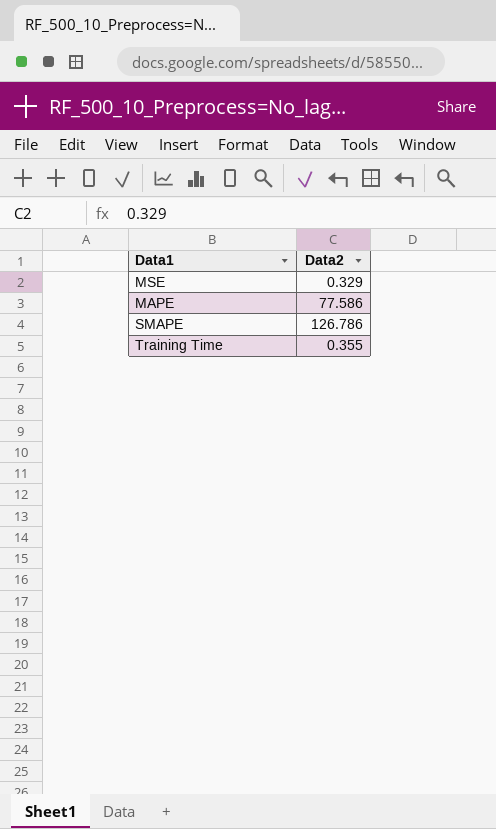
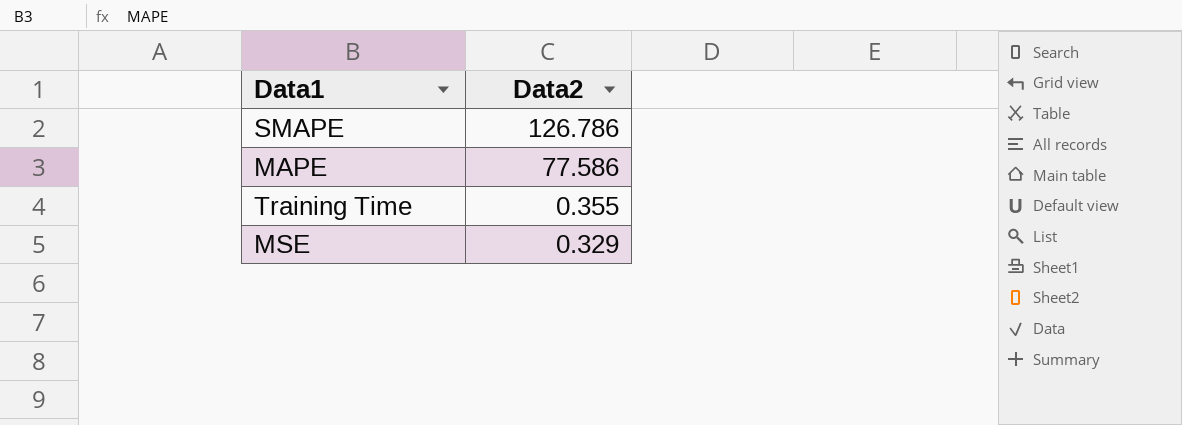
row order: none -> Data2 descending

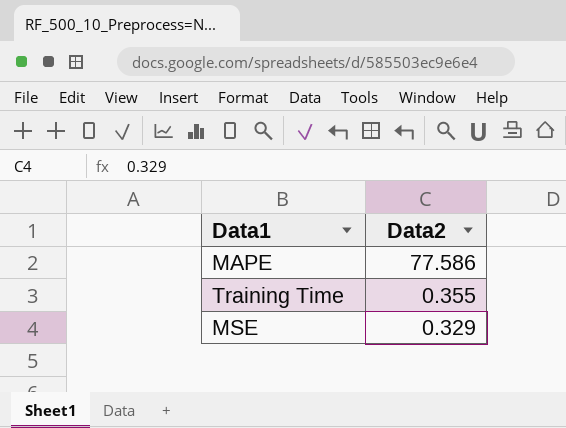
row SMAPE: 126.786 -> none

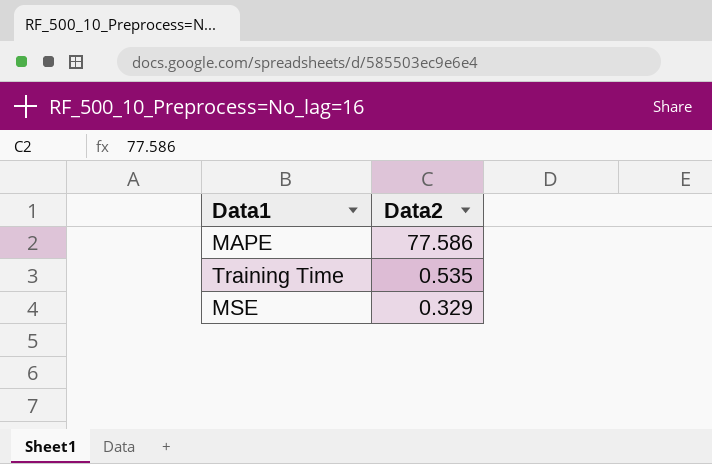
Training Time | Data2: 0.355 -> 0.535

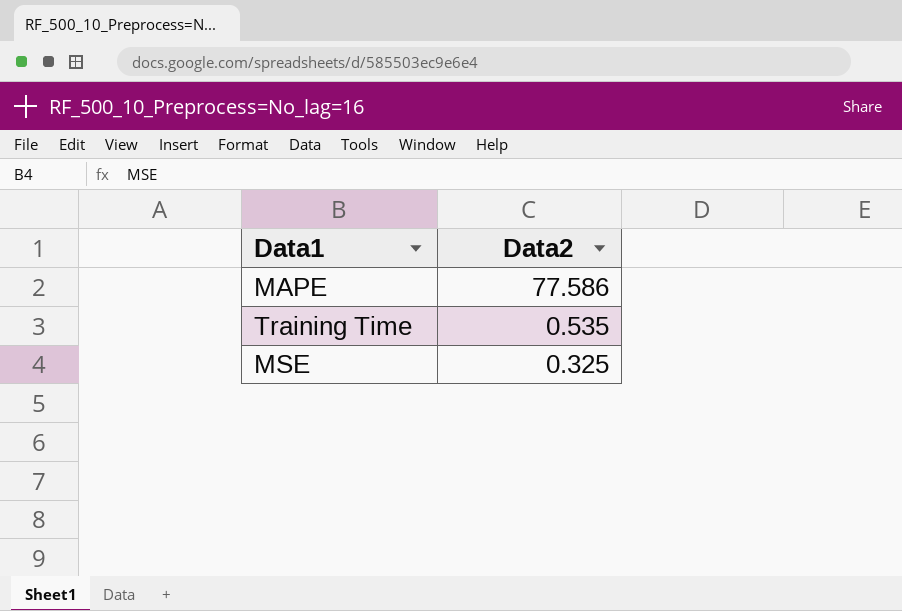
MSE | Data2: 0.329 -> 0.325

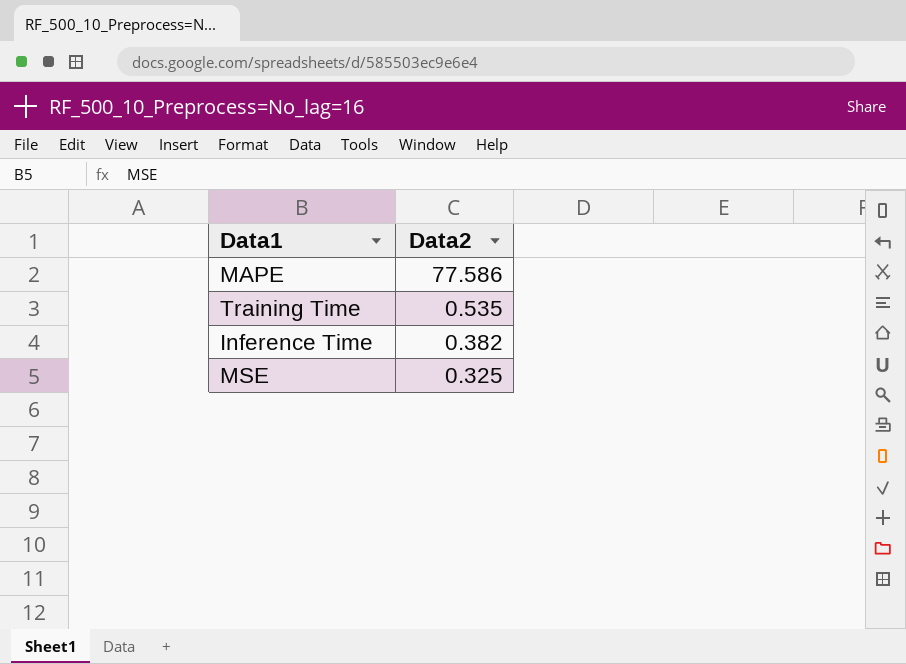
row Inference Time: none -> 0.382

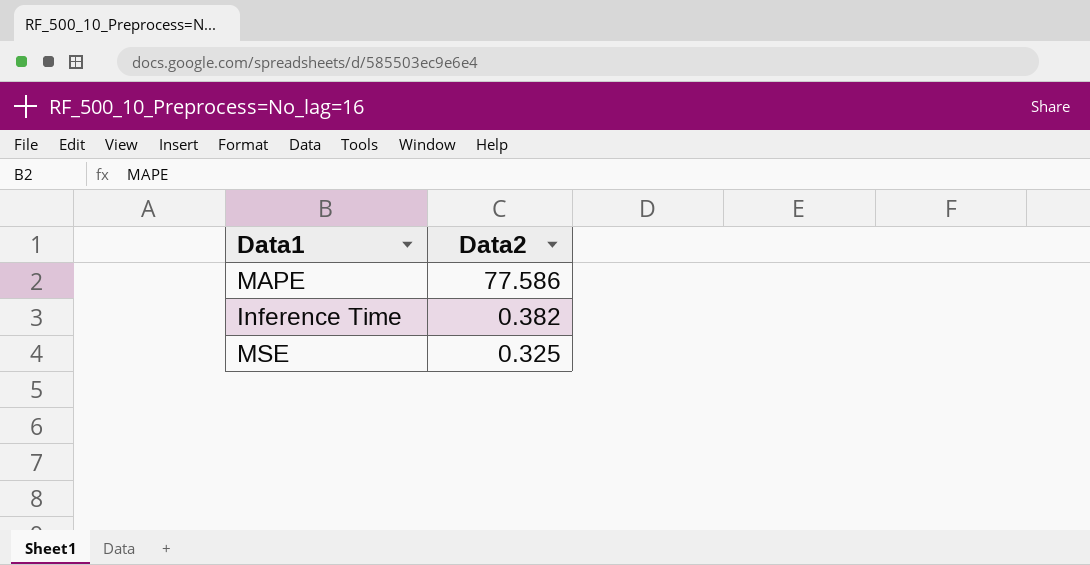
row Training Time: 0.535 -> none

